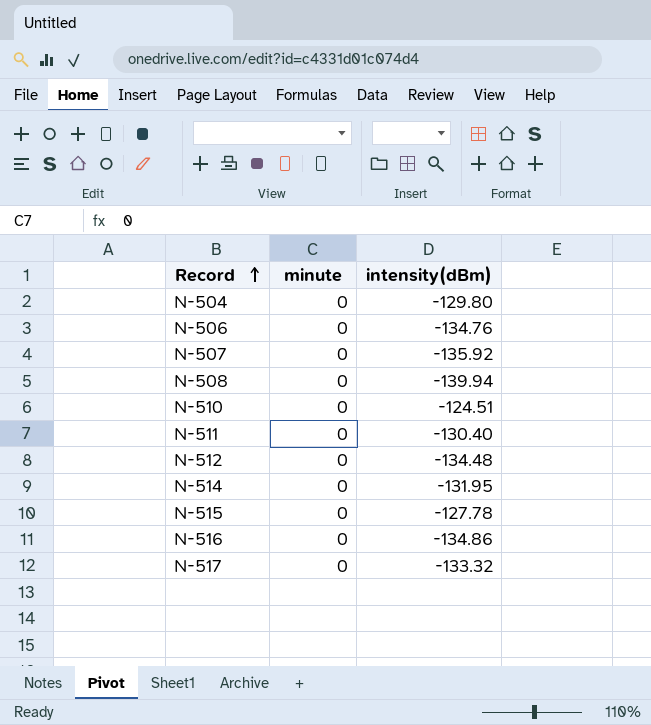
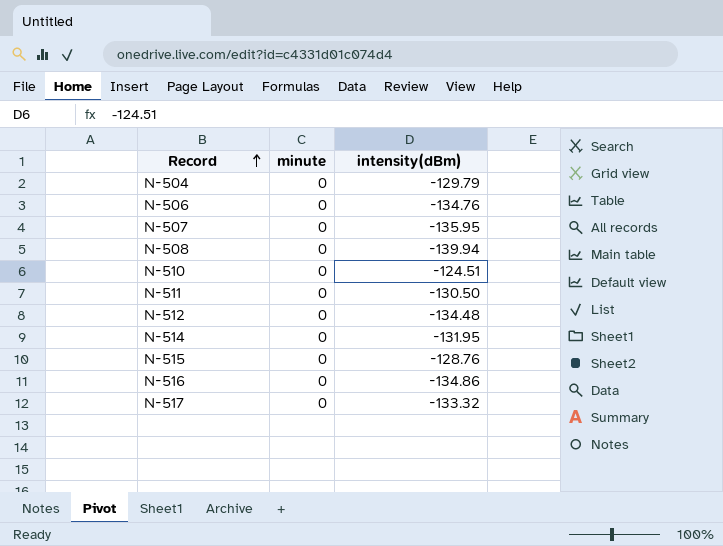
N-504 | intensity(dBm): -129.80 -> -129.79
N-507 | intensity(dBm): -135.92 -> -135.95
N-511 | intensity(dBm): -130.40 -> -130.50
N-515 | intensity(dBm): -127.78 -> -128.76

